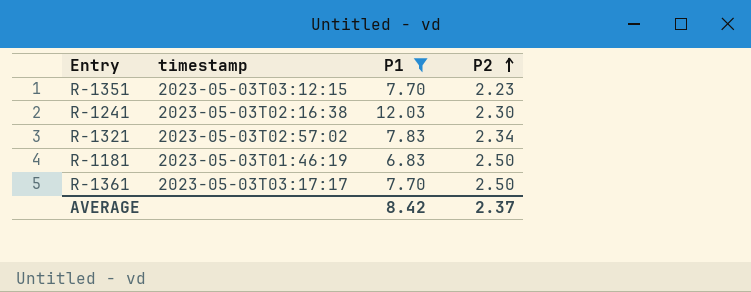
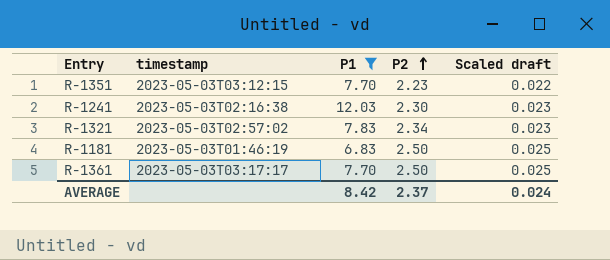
column Scaled draft | formula: none -> [P2] * 0.01

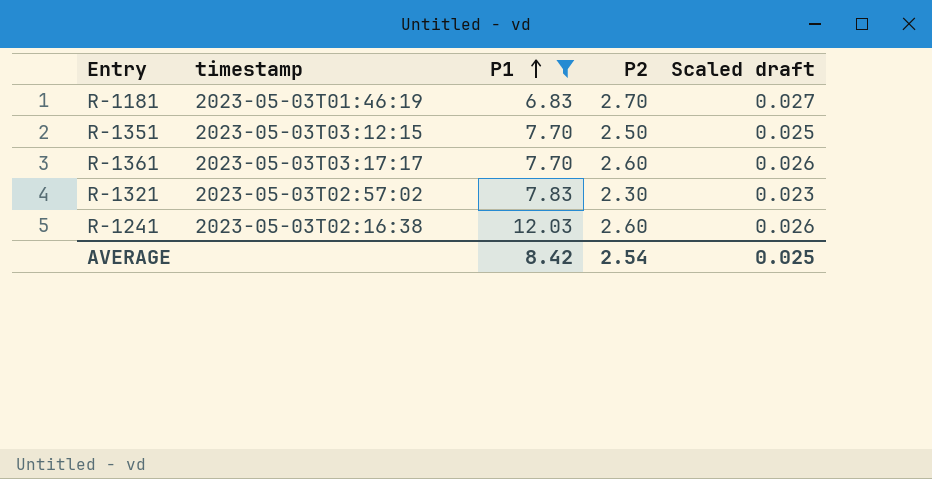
row order: P2 ascending -> P1 ascending
R-1181 | P2: 2.50 -> 2.70
R-1181 | Scaled draft: 0.025 -> 0.027
R-1351 | P2: 2.23 -> 2.50
R-1351 | Scaled draft: 0.022 -> 0.025
R-1361 | P2: 2.50 -> 2.60
R-1361 | Scaled draft: 0.025 -> 0.026
R-1321 | P2: 2.34 -> 2.30
R-1241 | P2: 2.30 -> 2.60
R-1241 | Scaled draft: 0.023 -> 0.026
AVERAGE | P2: 2.37 -> 2.54
AVERAGE | Scaled draft: 0.024 -> 0.025

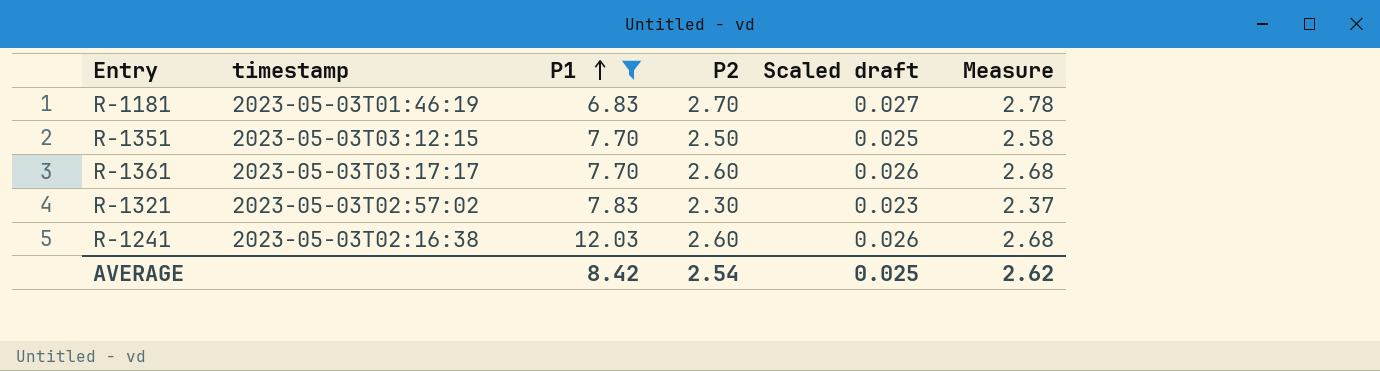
column Measure | formula: none -> [P2] * 1.03

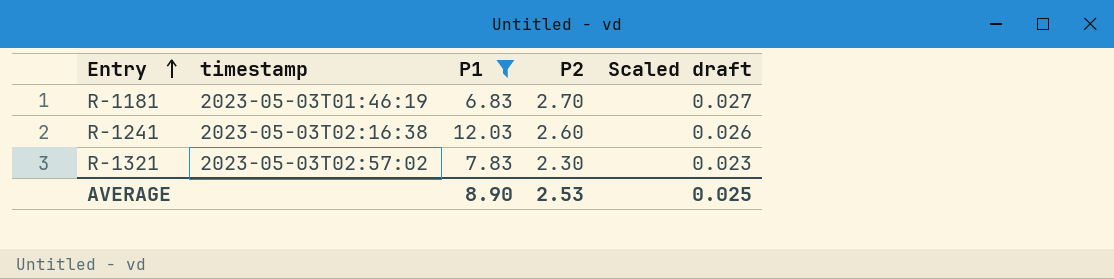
row order: P1 ascending -> Entry ascending
column Measure | formula: [P2] * 1.03 -> none
row R-1351: 2023-05-03T03:12:15 | 7.70 | 2.50 | 0.025 | 2.58 -> none
row R-1361: 2023-05-03T03:17:17 | 7.70 | 2.60 | 0.026 | 2.68 -> none
AVERAGE | P1: 8.42 -> 8.90
AVERAGE | P2: 2.54 -> 2.53

